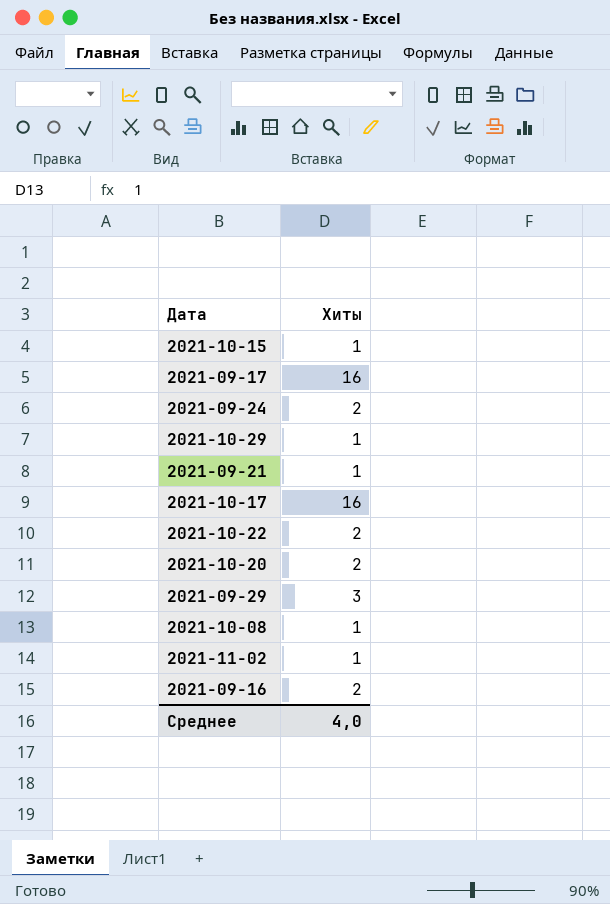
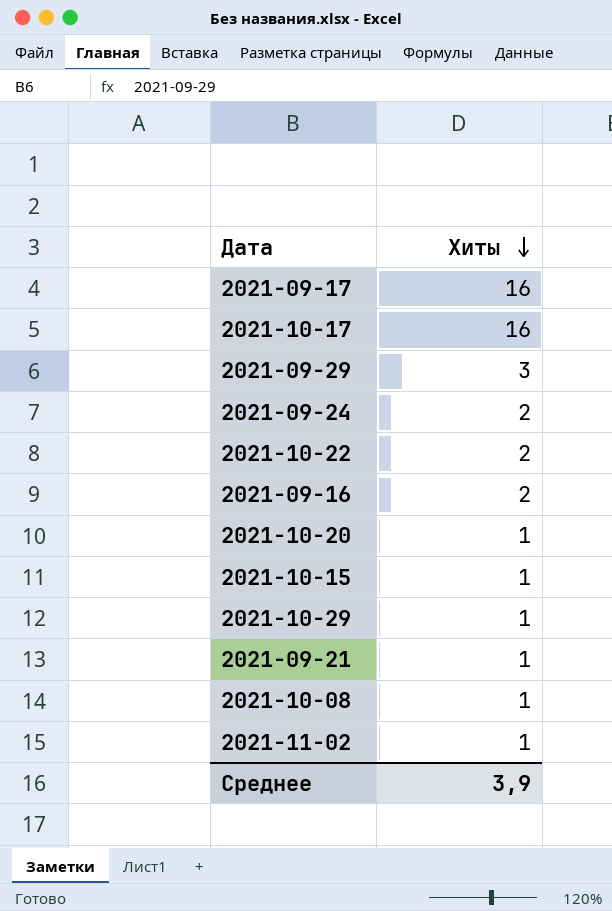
row order: none -> Хиты descending
2021-10-20 | Хиты: 2 -> 1
Среднее | Хиты: 4,0 -> 3,9

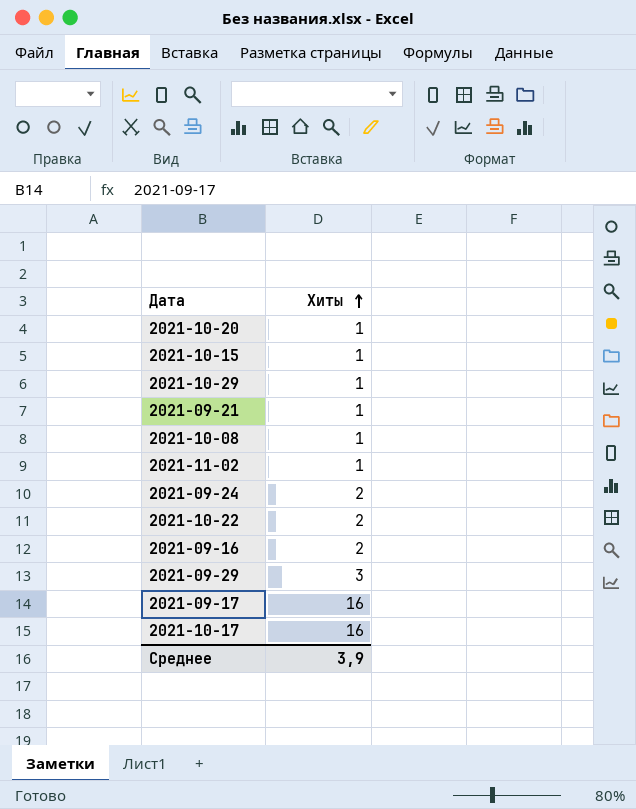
row order: Хиты descending -> Хиты ascending

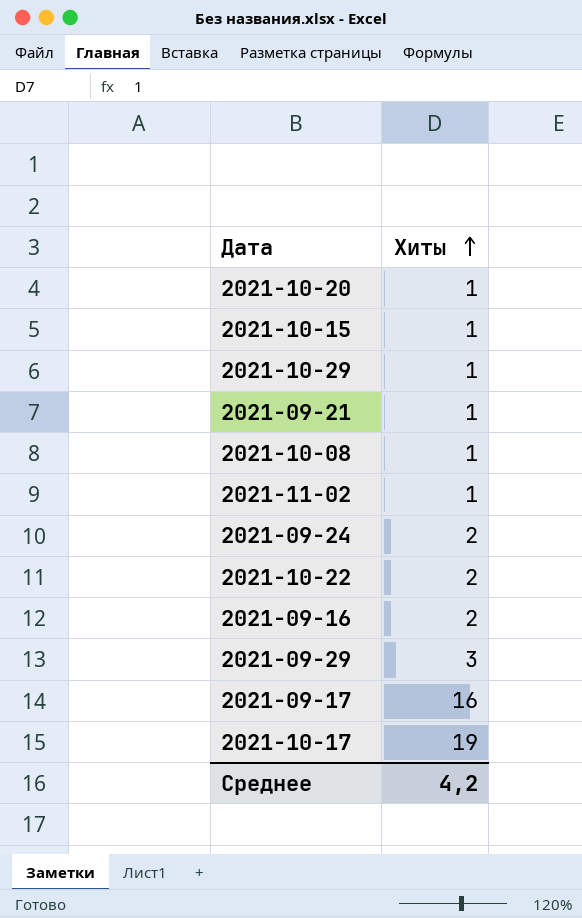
2021-10-17 | Хиты: 16 -> 19
Среднее | Хиты: 3,9 -> 4,2

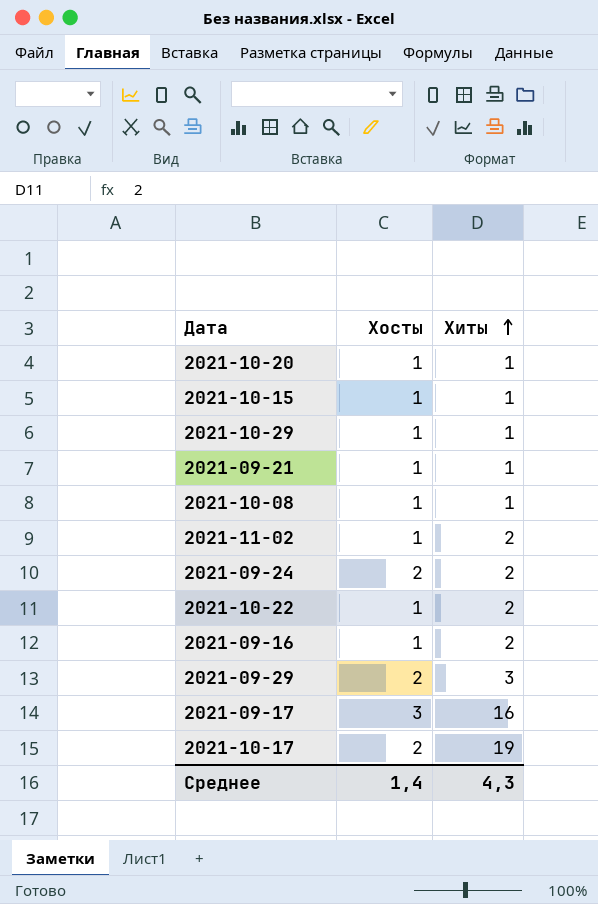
column Хосты | position: none -> 2
2021-11-02 | Хиты: 1 -> 2
Среднее | Хиты: 4,2 -> 4,3

